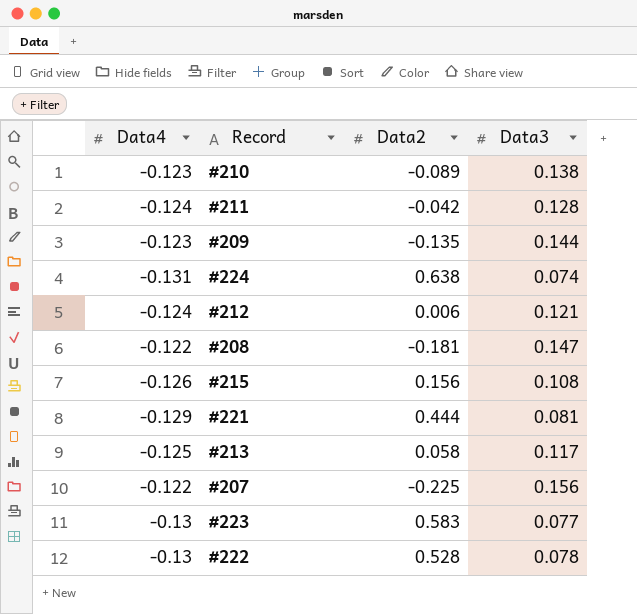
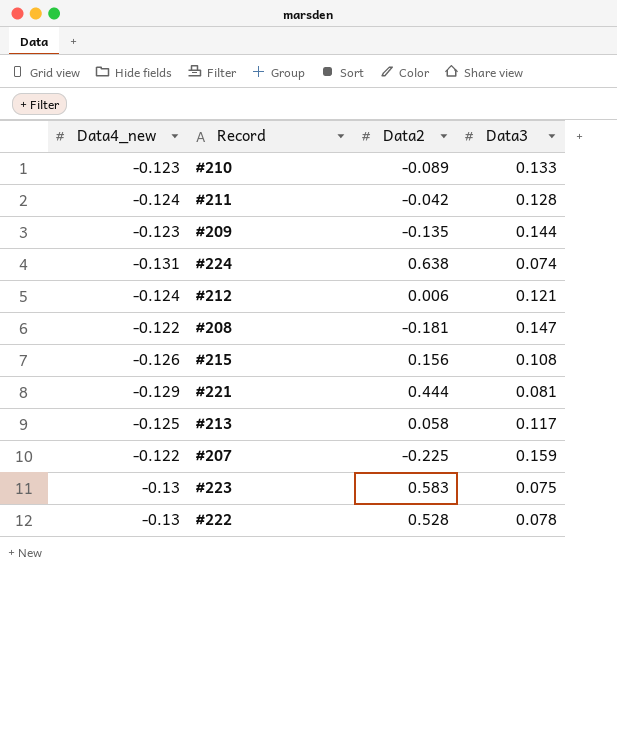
column name: Data4 -> Data4_new
#210 | Data3: 0.138 -> 0.133
#207 | Data3: 0.156 -> 0.159
#223 | Data3: 0.077 -> 0.075

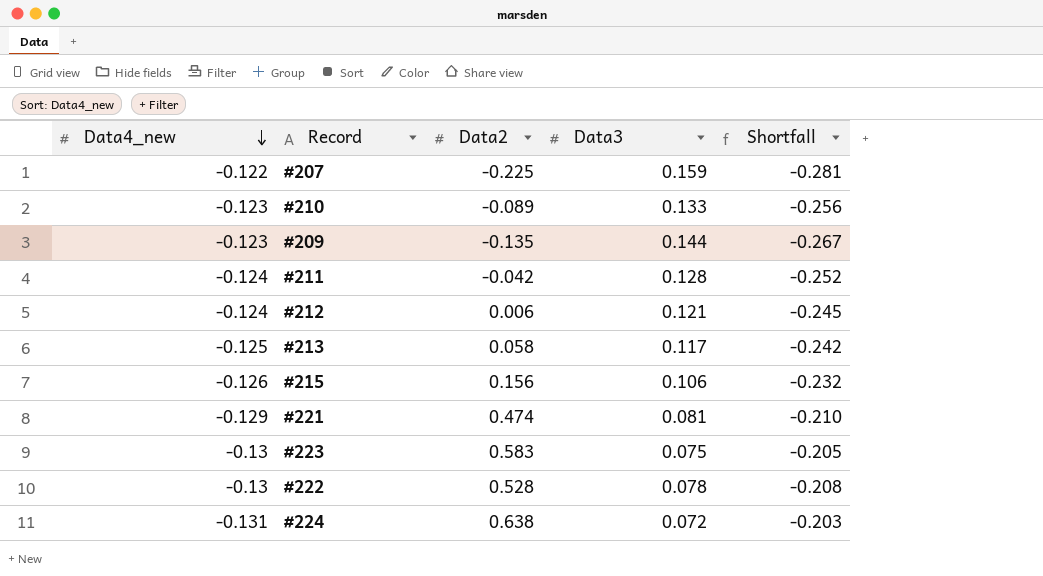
row order: none -> Data4_new descending
column Shortfall | formula: none -> [Data4_new] - [Data3]
row #208: -0.122 | -0.181 | 0.147 -> none
#215 | Data3: 0.108 -> 0.106
#221 | Data2: 0.444 -> 0.474
#224 | Data3: 0.074 -> 0.072

